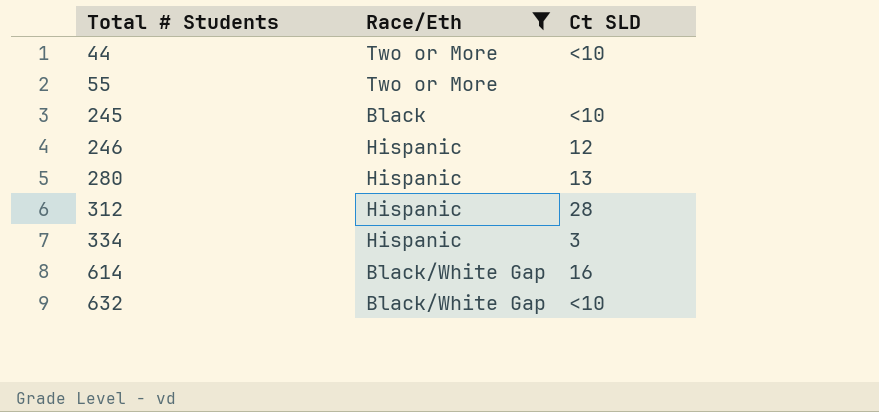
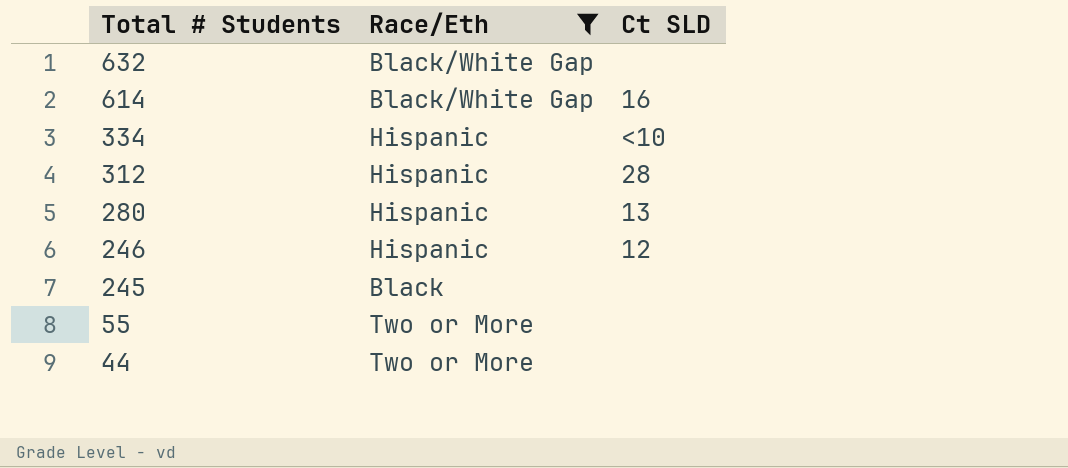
row order: Total # Students ascending -> Total # Students descending
632 | Ct SLD: <10 -> none
334 | Ct SLD: 3 -> <10
245 | Ct SLD: <10 -> none
44 | Ct SLD: <10 -> none

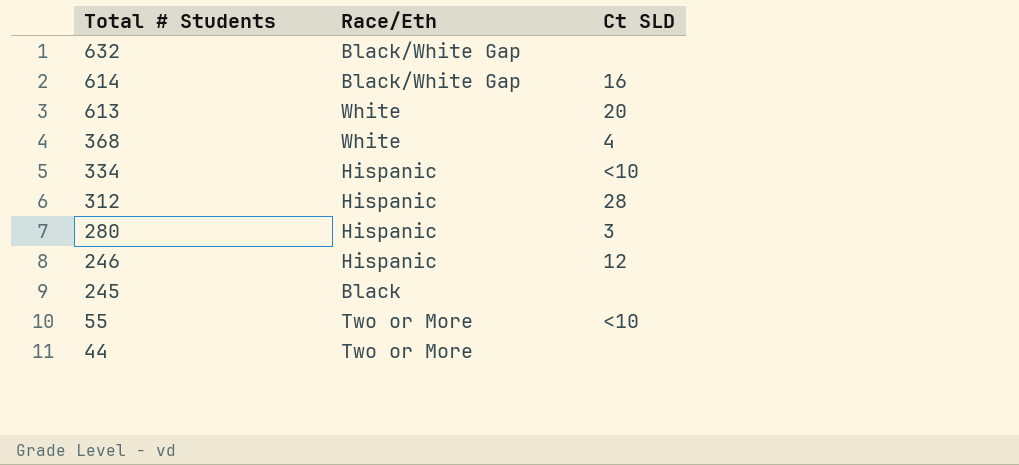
filter: Race/Eth != White -> none
280 | Ct SLD: 13 -> 3
55 | Ct SLD: none -> <10

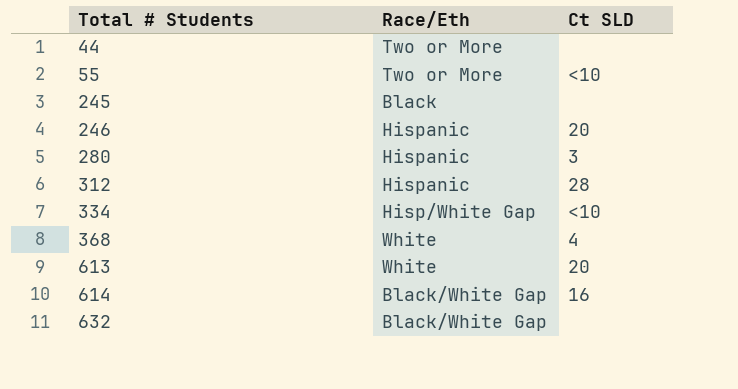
row order: Total # Students descending -> Total # Students ascending
246 | Ct SLD: 12 -> 20
334 | Race/Eth: Hispanic -> Hisp/White Gap

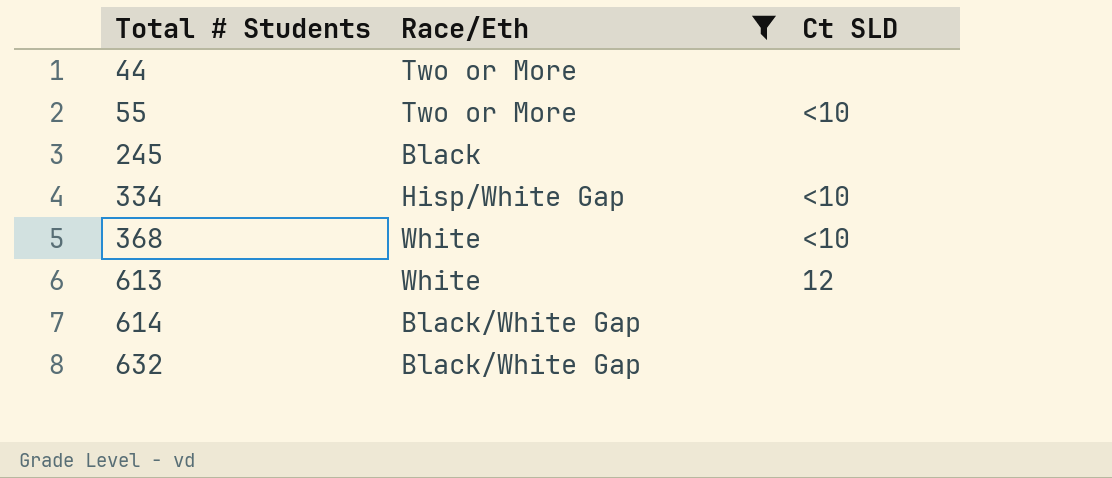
filter: none -> Race/Eth != Hispanic
368 | Ct SLD: 4 -> <10
613 | Ct SLD: 20 -> 12
614 | Ct SLD: 16 -> none

